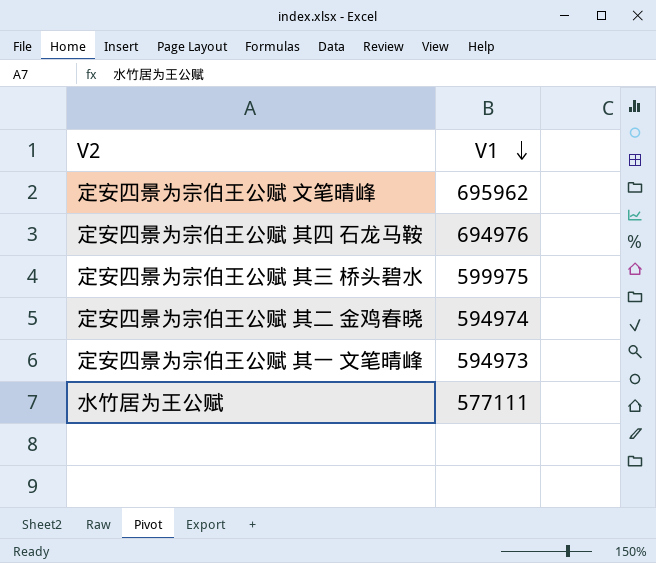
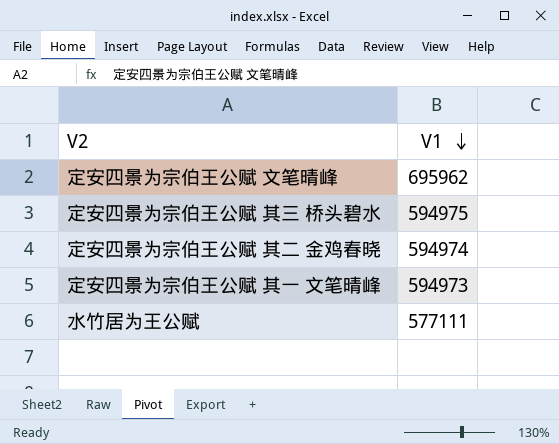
row 定安四景为宗伯王公赋 其四 石龙马鞍: 694976 -> none
定安四景为宗伯王公赋 其三 桥头碧水 | V1: 599975 -> 594975

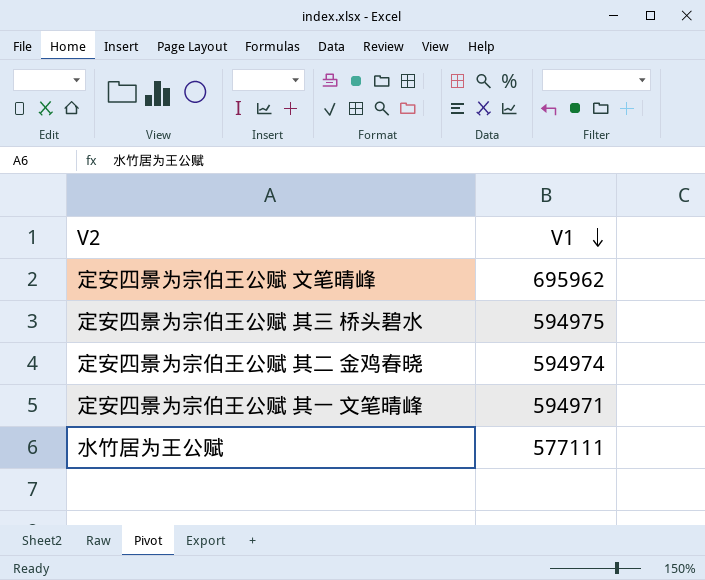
定安四景为宗伯王公赋 其一 文笔晴峰 | V1: 594973 -> 594971

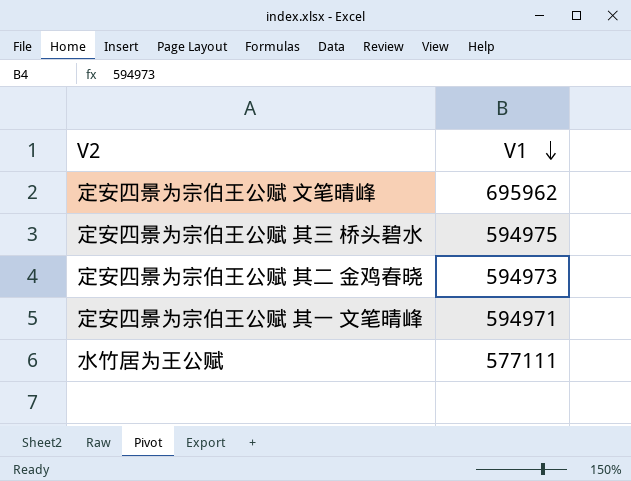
定安四景为宗伯王公赋 其二 金鸡春晓 | V1: 594974 -> 594973

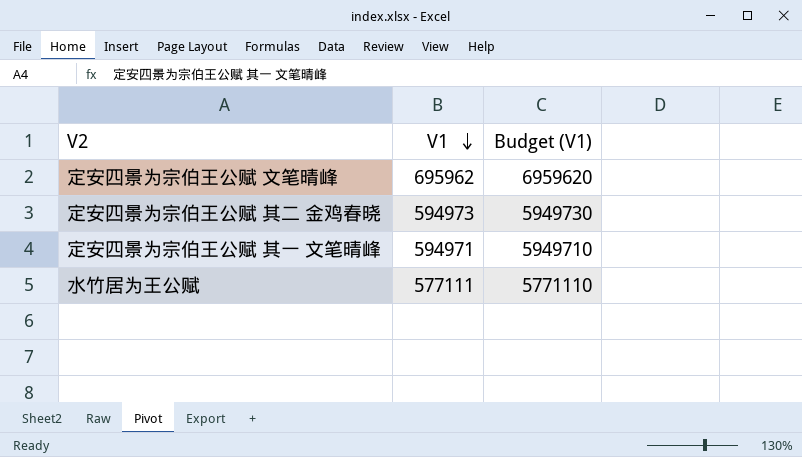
column Budget (V1) | formula: none -> [V1] * 10
row 定安四景为宗伯王公赋 其三 桥头碧水: 594975 -> none

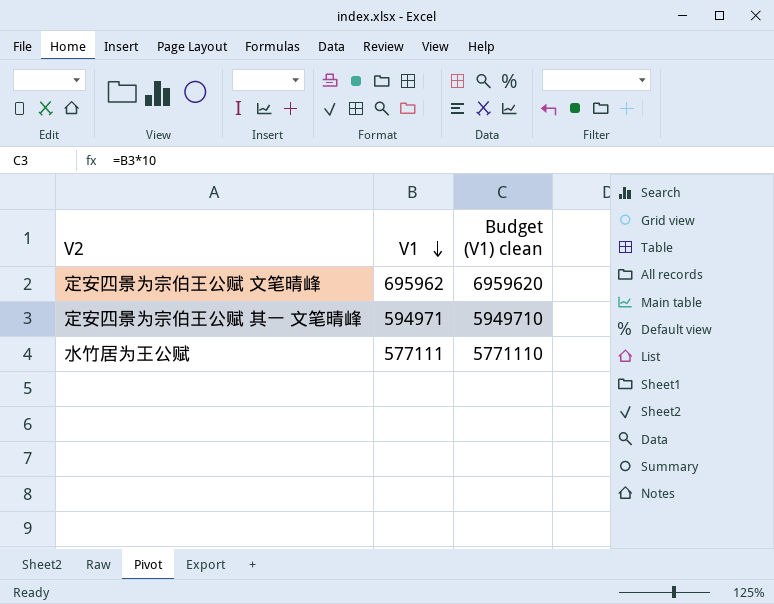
column name: Budget (V1) -> Budget (V1) clean
row 定安四景为宗伯王公赋 其二 金鸡春晓: 594973 | 5949730 -> none

